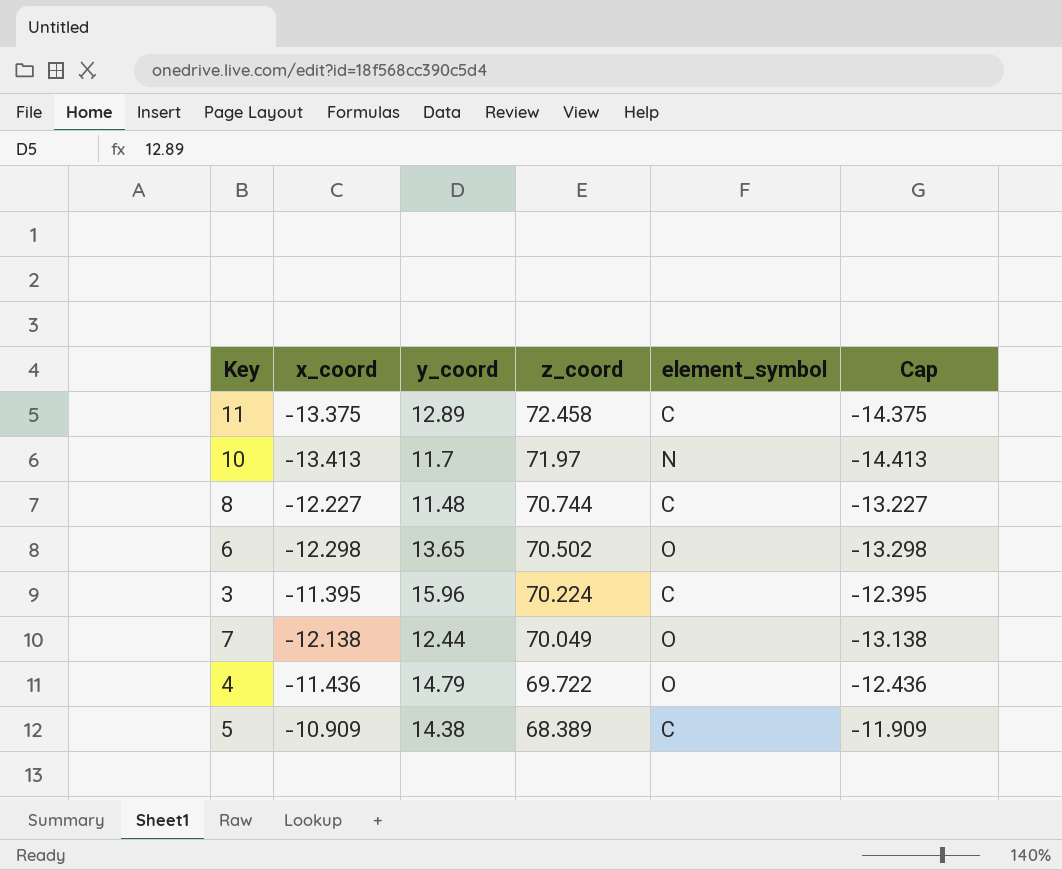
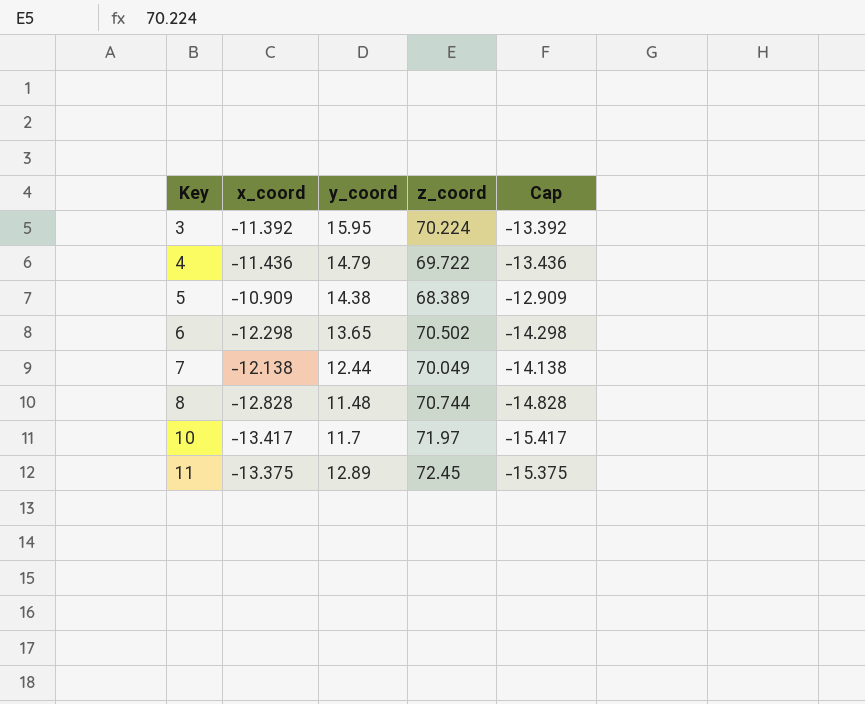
row order: z_coord descending -> Key ascending
column element_symbol | position: 5 -> none
column Cap | formula: [x_coord] - 1 -> [x_coord] - 2
3 | x_coord: -11.395 -> -11.392
3 | y_coord: 15.96 -> 15.95
8 | x_coord: -12.227 -> -12.828
10 | x_coord: -13.413 -> -13.417
11 | z_coord: 72.458 -> 72.45

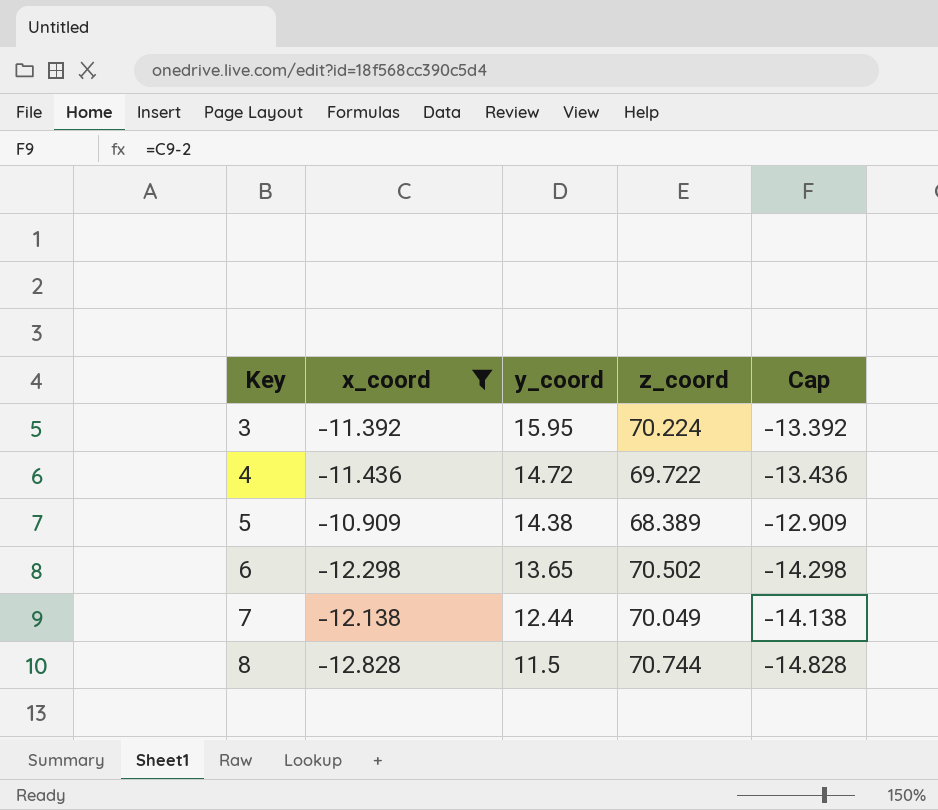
filter: none -> x_coord >= -12.828
4 | y_coord: 14.79 -> 14.72
8 | y_coord: 11.48 -> 11.5

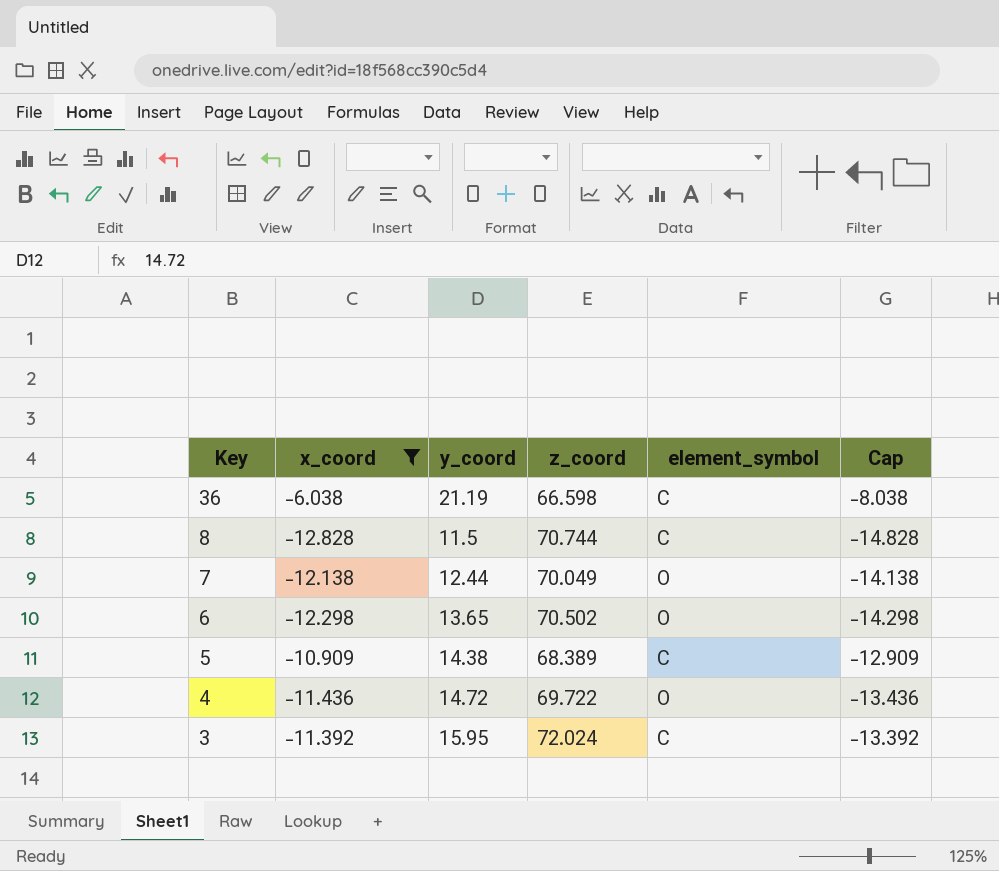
row order: Key ascending -> Key descending
column element_symbol | position: none -> 5
row 36: none -> -6.038 | 21.19 | 66.598 | C | -8.038
3 | z_coord: 70.224 -> 72.024

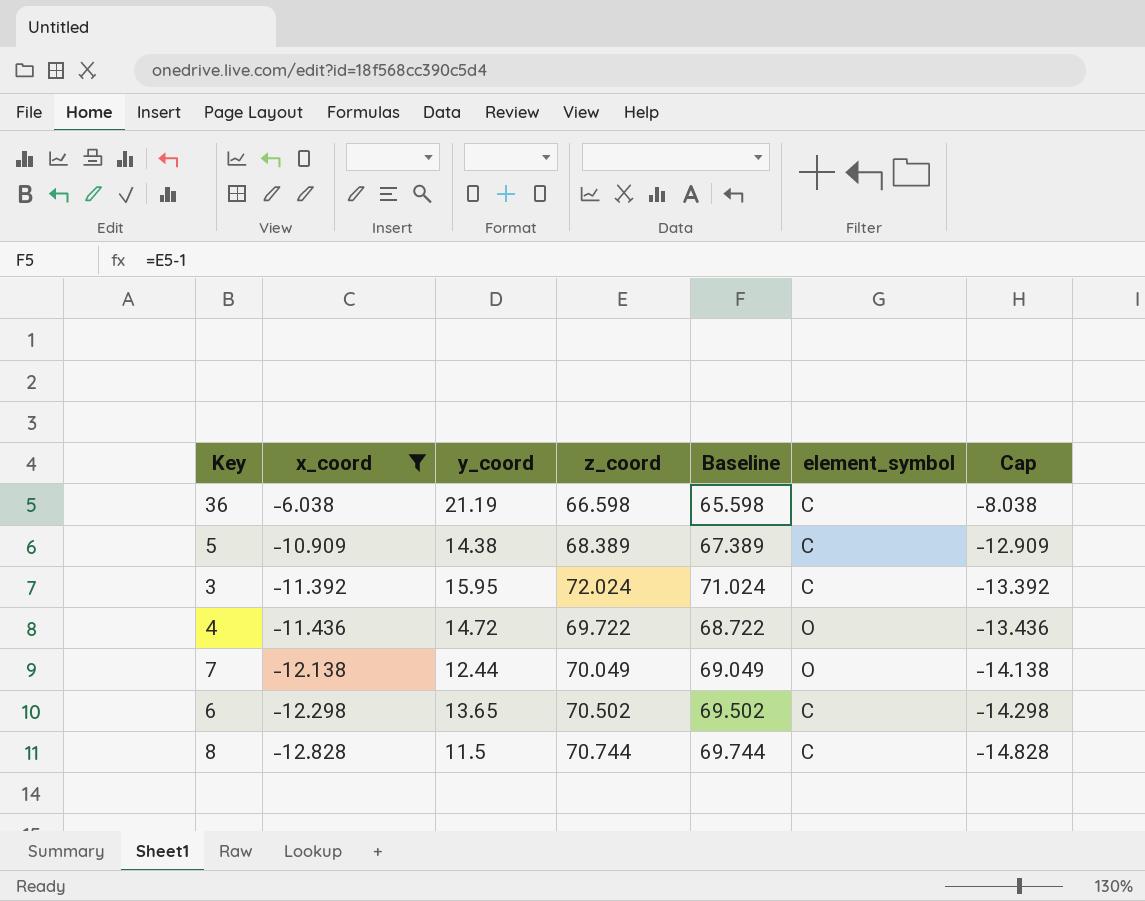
row order: Key descending -> x_coord descending
column Baseline | formula: none -> [z_coord] - 1
6 | element_symbol: O -> C

